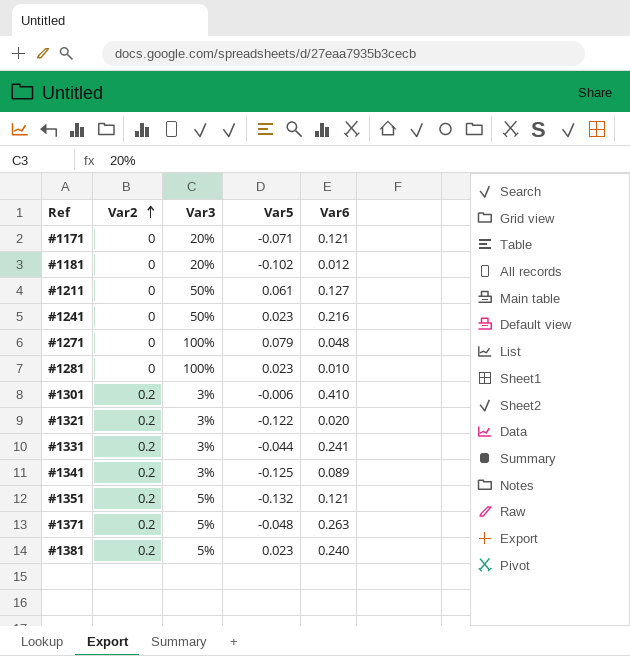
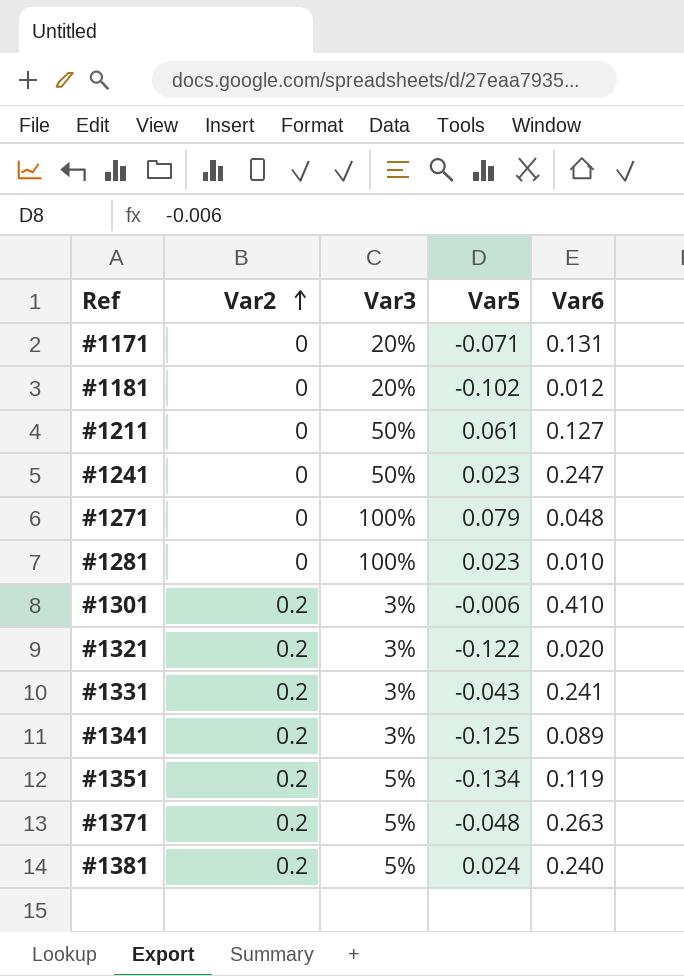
#1171 | Var6: 0.121 -> 0.131
#1241 | Var6: 0.216 -> 0.247
#1331 | Var5: -0.044 -> -0.043
#1351 | Var5: -0.132 -> -0.134
#1351 | Var6: 0.121 -> 0.119
#1381 | Var5: 0.023 -> 0.024

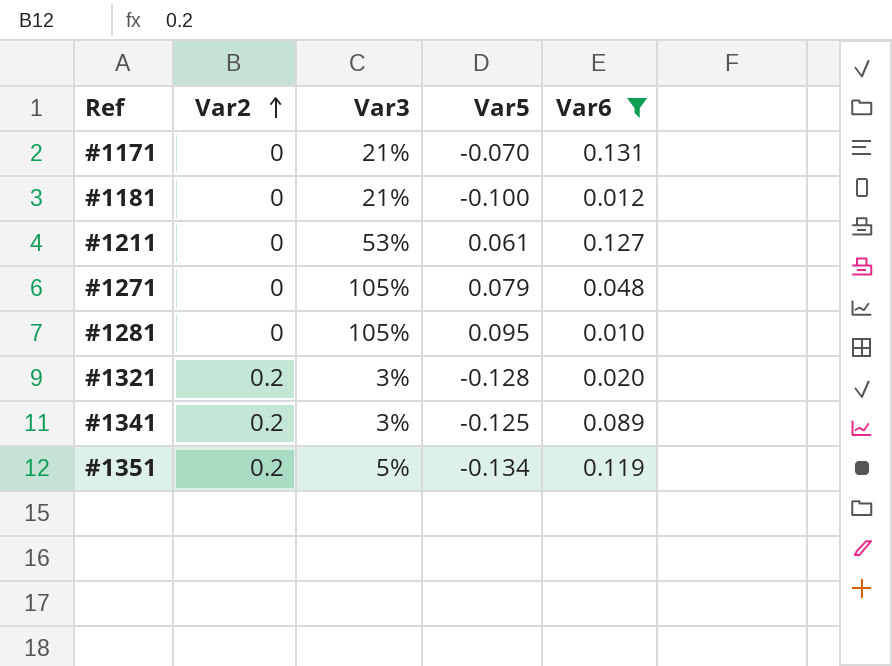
filter: none -> Var6 <= 0.131
#1171 | Var3: 20% -> 21%
#1171 | Var5: -0.071 -> -0.070
#1181 | Var3: 20% -> 21%
#1181 | Var5: -0.102 -> -0.100
#1211 | Var3: 50% -> 53%
#1271 | Var3: 100% -> 105%
#1281 | Var3: 100% -> 105%
#1281 | Var5: 0.023 -> 0.095
#1321 | Var5: -0.122 -> -0.128

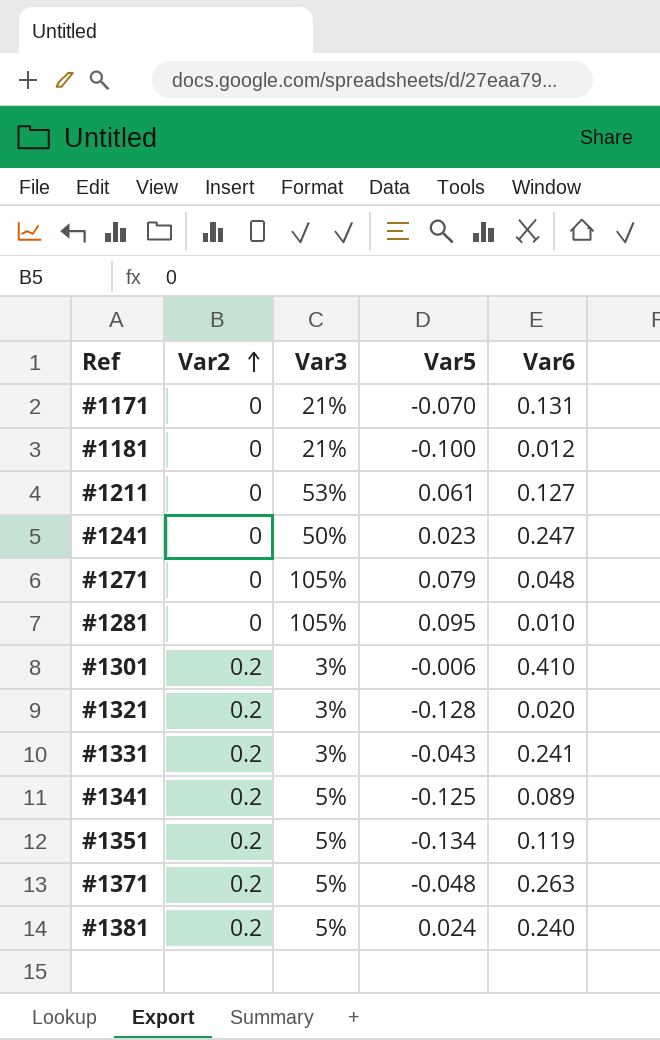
filter: Var6 <= 0.131 -> none
#1341 | Var3: 3% -> 5%

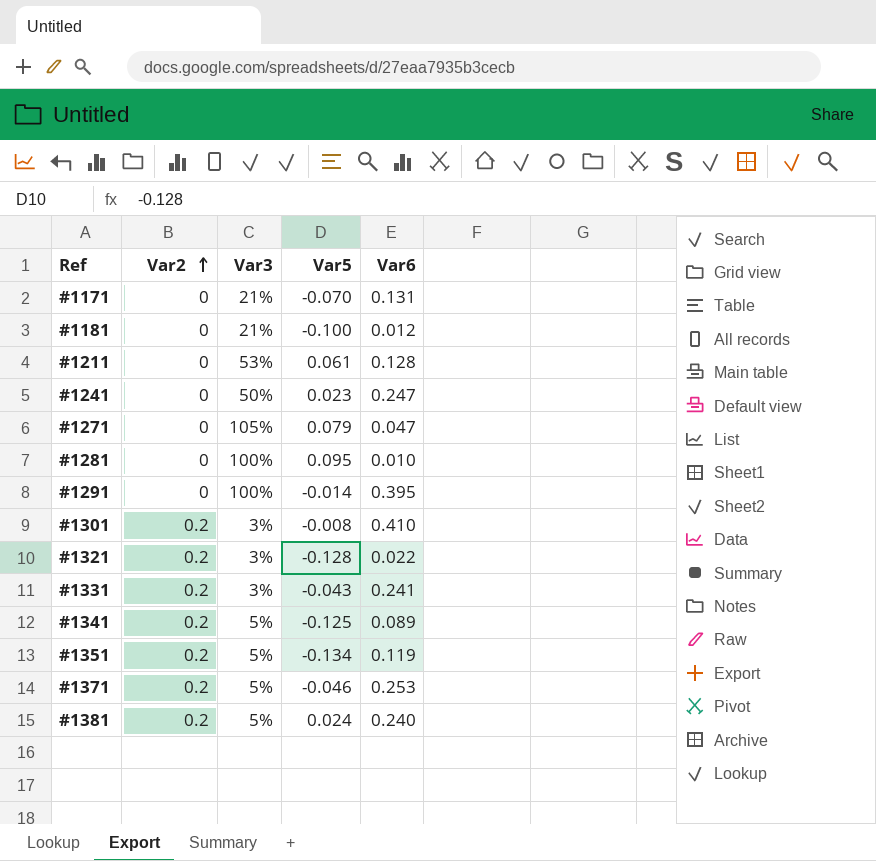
#1211 | Var6: 0.127 -> 0.128
#1271 | Var6: 0.048 -> 0.047
#1281 | Var3: 105% -> 100%
row #1291: none -> 0 | 100% | -0.014 | 0.395
#1301 | Var5: -0.006 -> -0.008
#1321 | Var6: 0.020 -> 0.022
#1371 | Var5: -0.048 -> -0.046
#1371 | Var6: 0.263 -> 0.253

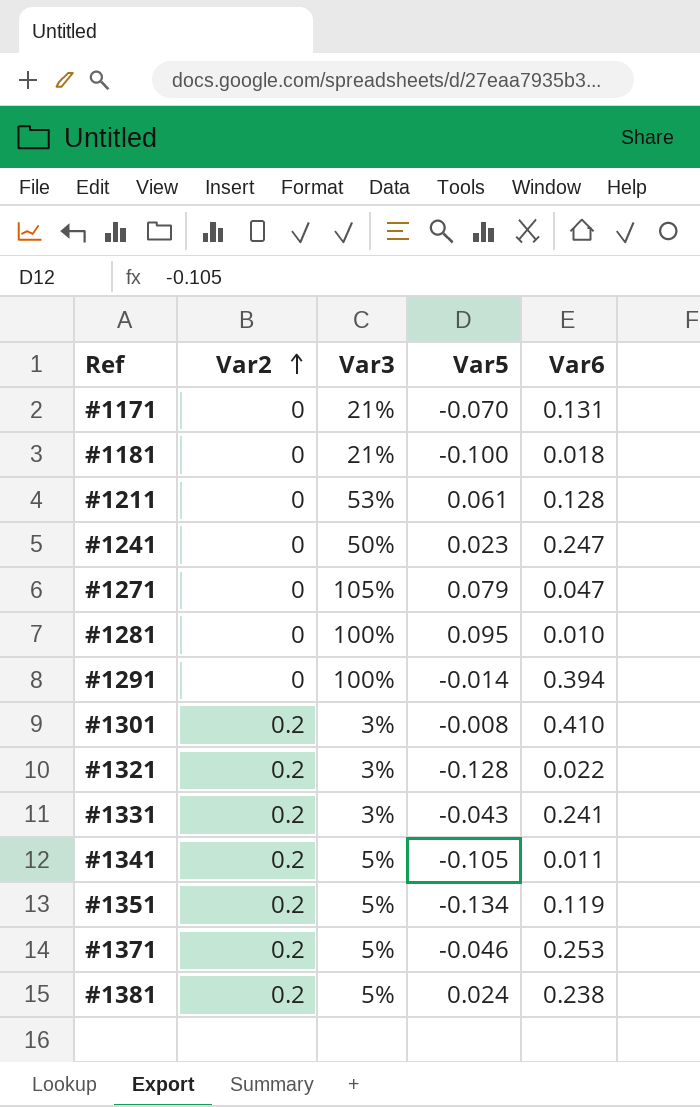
#1181 | Var6: 0.012 -> 0.018
#1291 | Var6: 0.395 -> 0.394
#1341 | Var5: -0.125 -> -0.105
#1341 | Var6: 0.089 -> 0.011
#1381 | Var6: 0.240 -> 0.238

